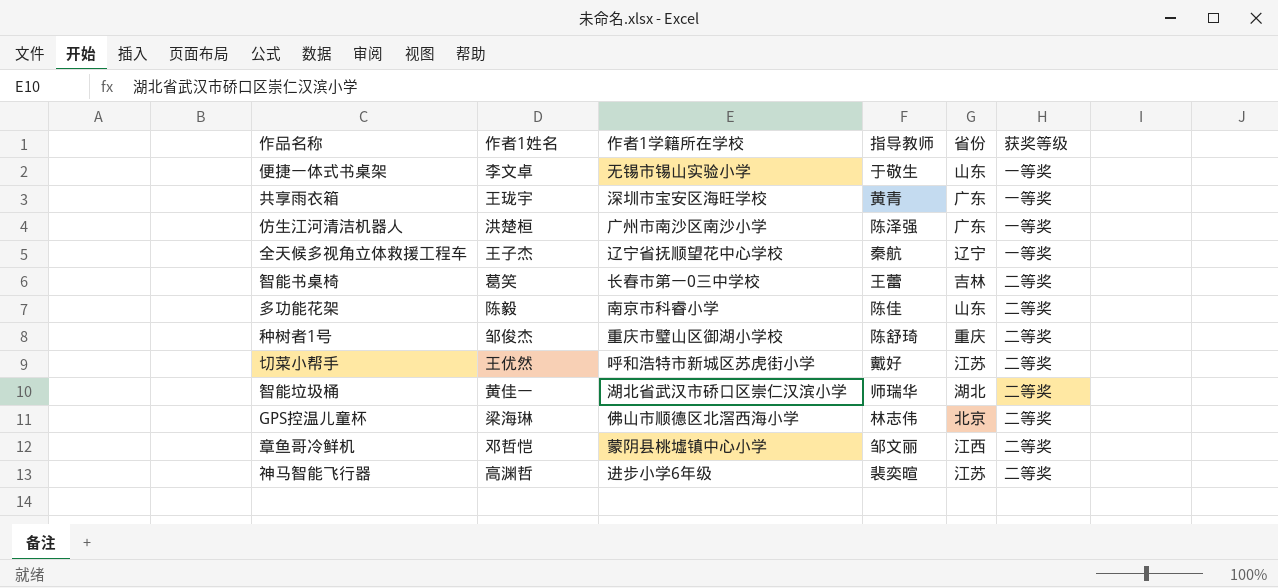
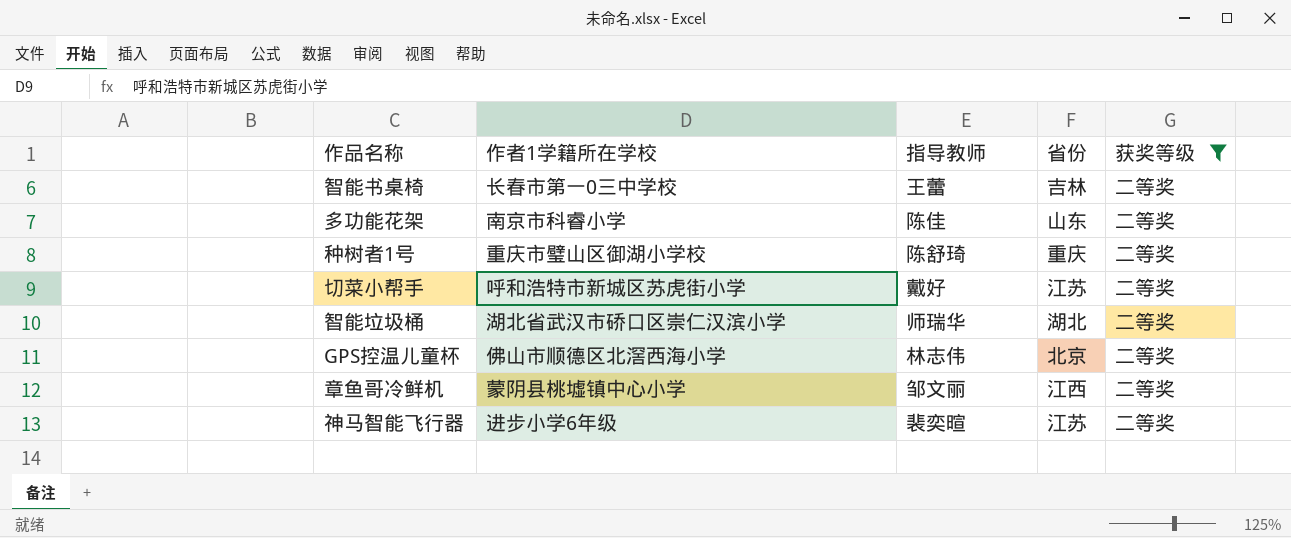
filter: none -> 获奖等级 = 二等奖
column 作者1姓名 | position: 2 -> none

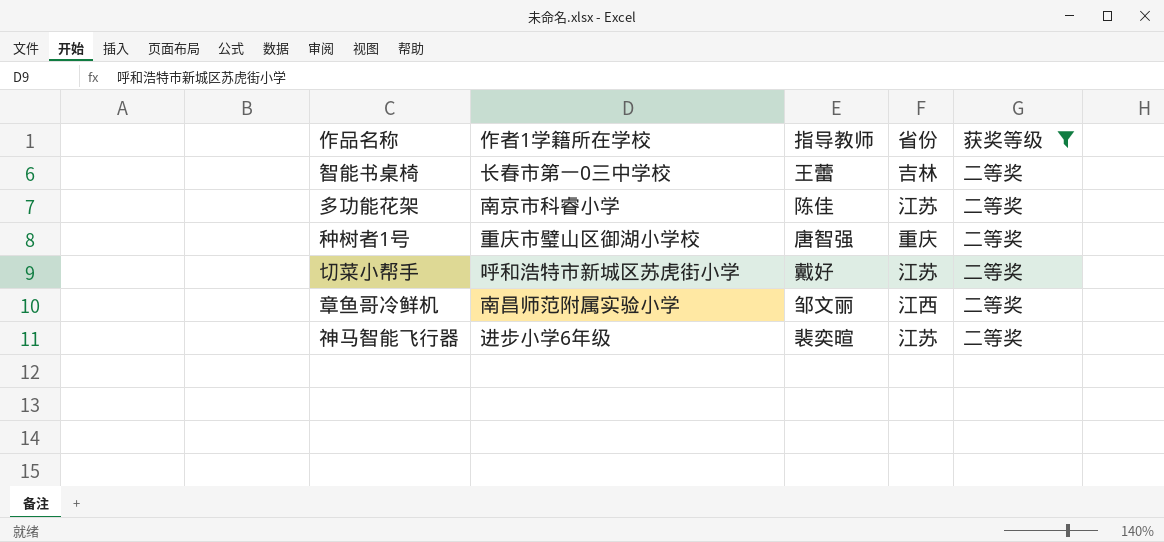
row 智能垃圾桶: 湖北省武汉市硚口区崇仁汉滨小学 | 师瑞华 | 湖北 | 二等奖 -> none
row GPS控温儿童杯: 佛山市顺德区北滘西海小学 | 林志伟 | 北京 | 二等奖 -> none
多功能花架 | 省份: 山东 -> 江苏
种树者1号 | 指导教师: 陈舒琦 -> 唐智强
章鱼哥冷鲜机 | 作者1学籍所在学校: 蒙阴县桃墟镇中心小学 -> 南昌师范附属实验小学

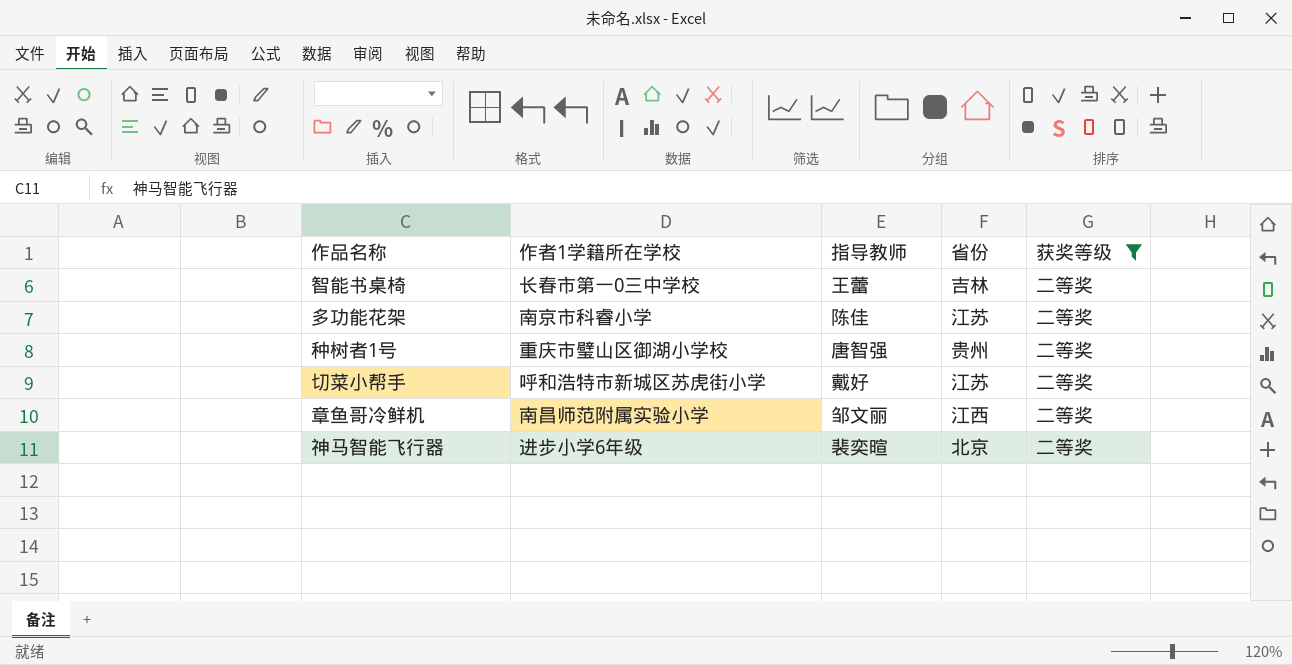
种树者1号 | 省份: 重庆 -> 贵州
神马智能飞行器 | 省份: 江苏 -> 北京

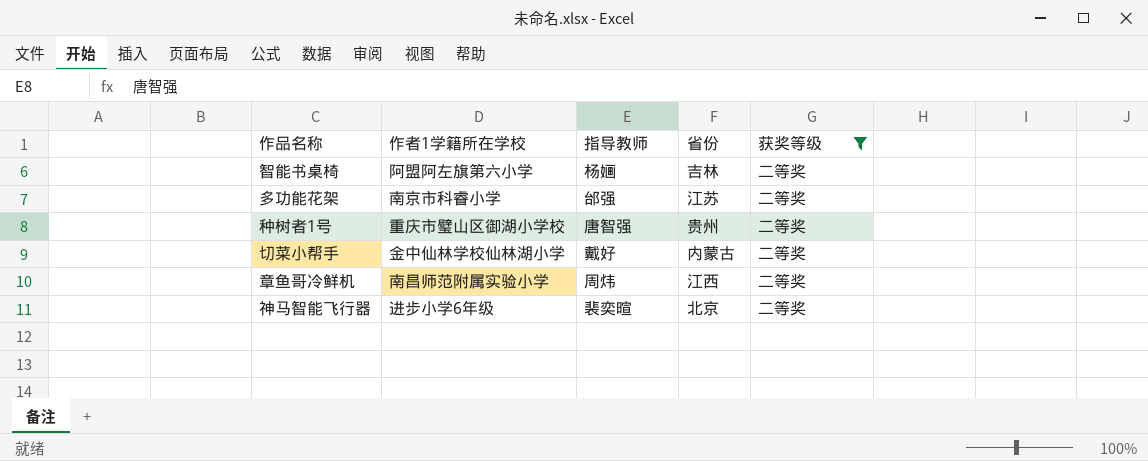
智能书桌椅 | 作者1学籍所在学校: 长春市第一0三中学校 -> 阿盟阿左旗第六小学
智能书桌椅 | 指导教师: 王蕾 -> 杨婳
多功能花架 | 指导教师: 陈佳 -> 邰强
切菜小帮手 | 作者1学籍所在学校: 呼和浩特市新城区苏虎街小学 -> 金中仙林学校仙林湖小学
切菜小帮手 | 省份: 江苏 -> 内蒙古
章鱼哥冷鲜机 | 指导教师: 邹文丽 -> 周炜

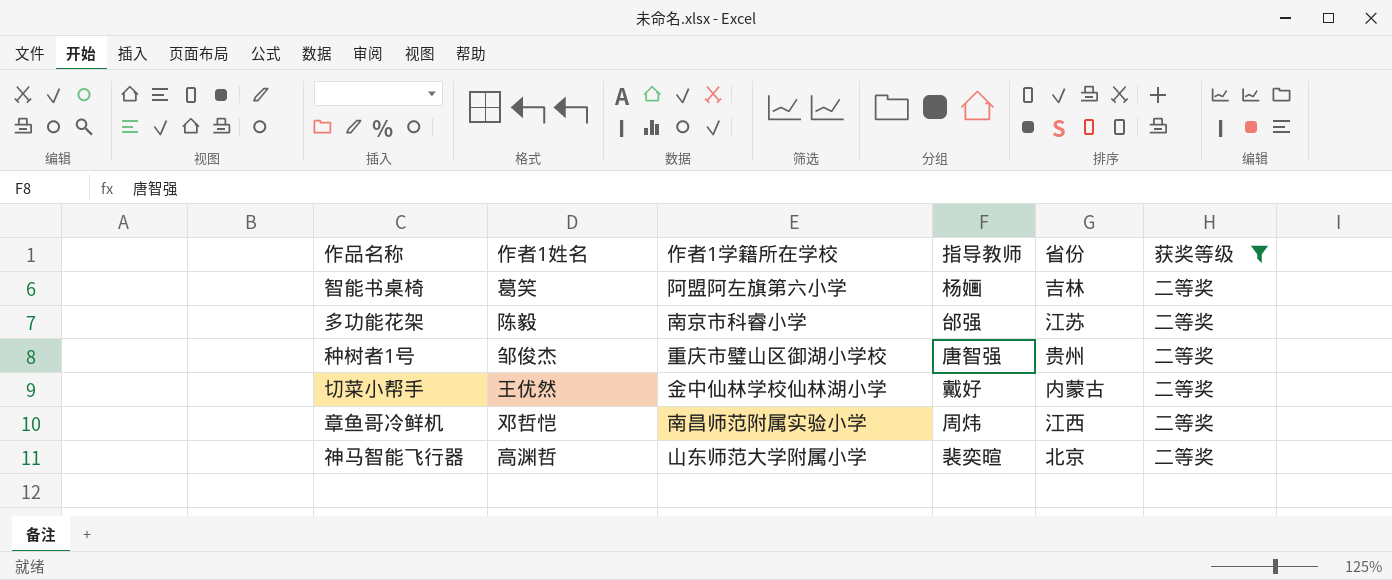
column 作者1姓名 | position: none -> 2
神马智能飞行器 | 作者1学籍所在学校: 进步小学6年级 -> 山东师范大学附属小学

